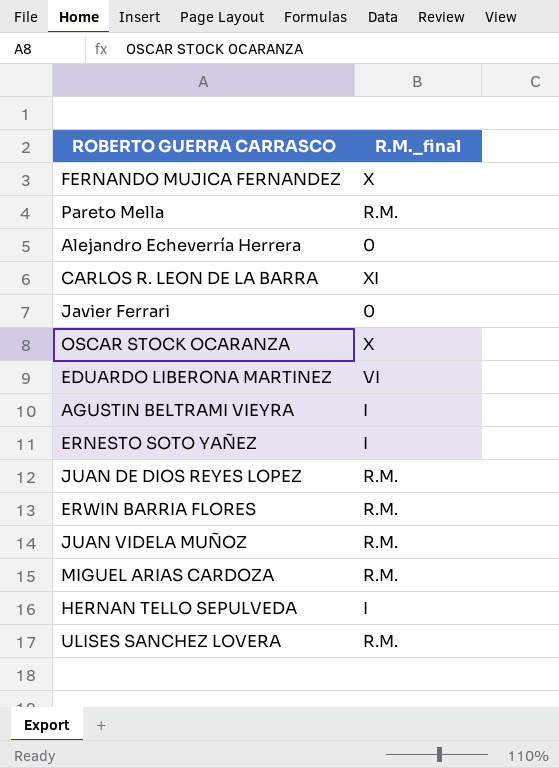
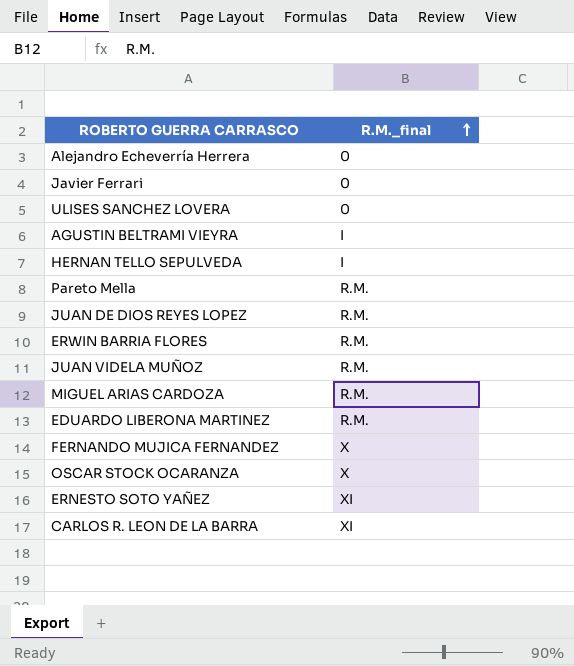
row order: none -> R.M._final ascending
ULISES SANCHEZ LOVERA | R.M._final: R.M. -> 0
EDUARDO LIBERONA MARTINEZ | R.M._final: VI -> R.M.
ERNESTO SOTO YAÑEZ | R.M._final: I -> XI

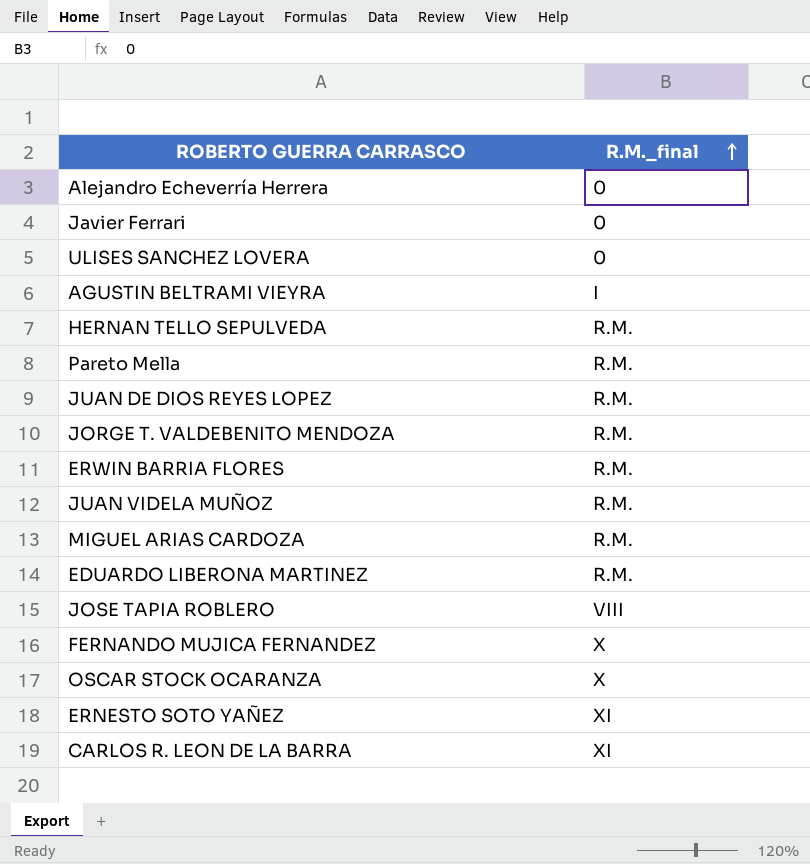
HERNAN TELLO SEPULVEDA | R.M._final: I -> R.M.
row JORGE T. VALDEBENITO MENDOZA: none -> R.M.
row JOSE TAPIA ROBLERO: none -> VIII

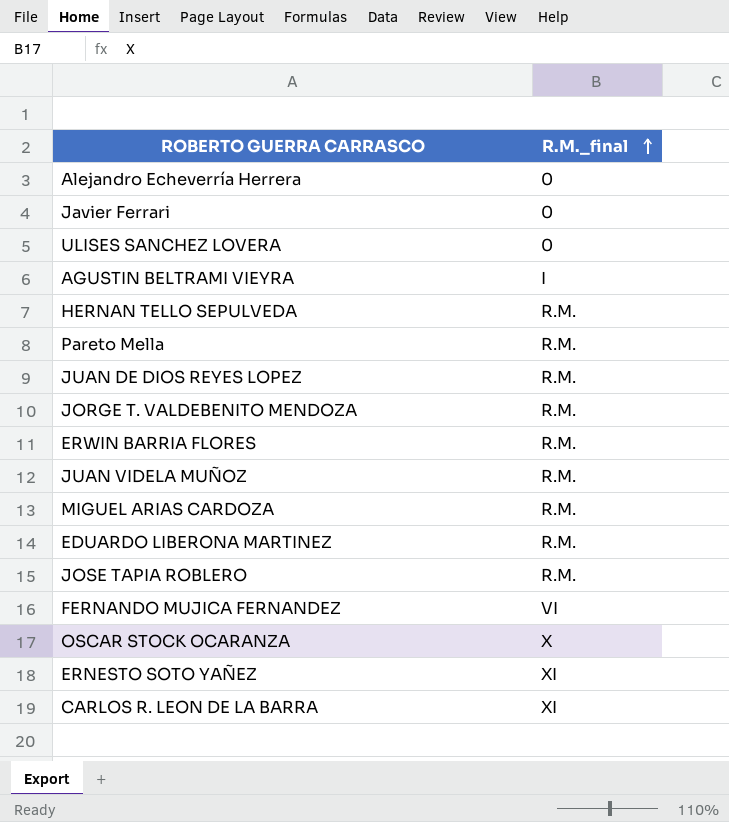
JOSE TAPIA ROBLERO | R.M._final: VIII -> R.M.
FERNANDO MUJICA FERNANDEZ | R.M._final: X -> VI

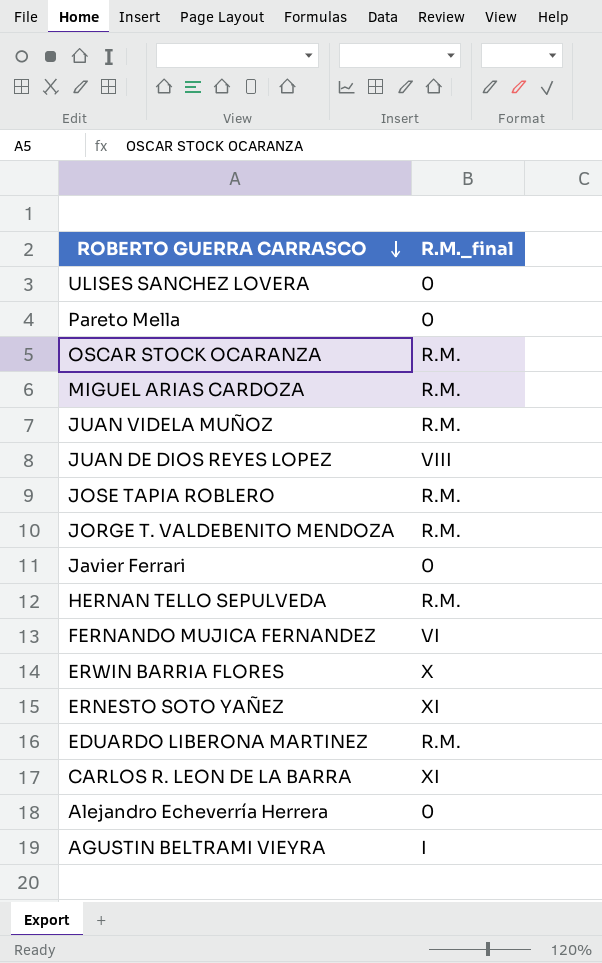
row order: R.M._final ascending -> ROBERTO GUERRA CARRASCO descending
Pareto Mella | R.M._final: R.M. -> 0
OSCAR STOCK OCARANZA | R.M._final: X -> R.M.
JUAN DE DIOS REYES LOPEZ | R.M._final: R.M. -> VIII
ERWIN BARRIA FLORES | R.M._final: R.M. -> X

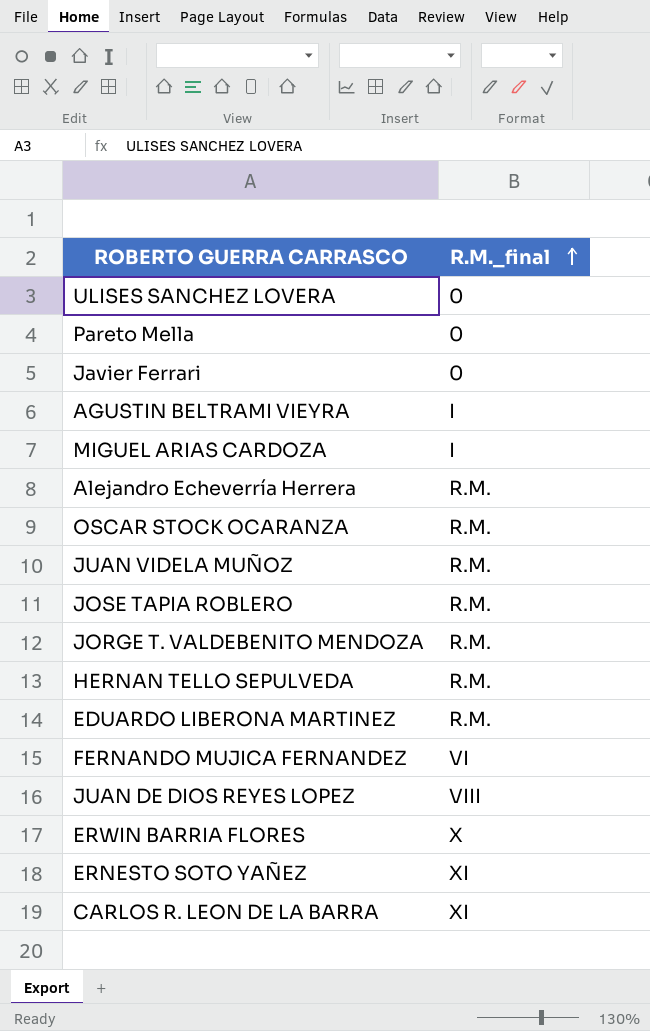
row order: ROBERTO GUERRA CARRASCO descending -> R.M._final ascending
MIGUEL ARIAS CARDOZA | R.M._final: R.M. -> I
Alejandro Echeverría Herrera | R.M._final: 0 -> R.M.

